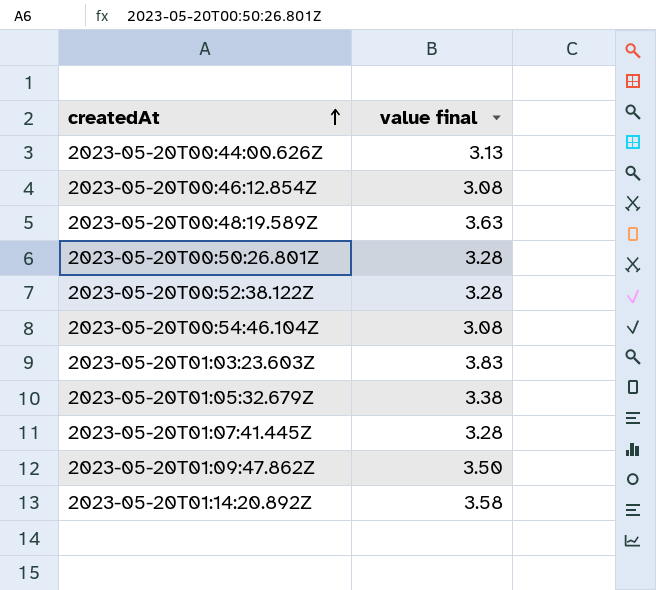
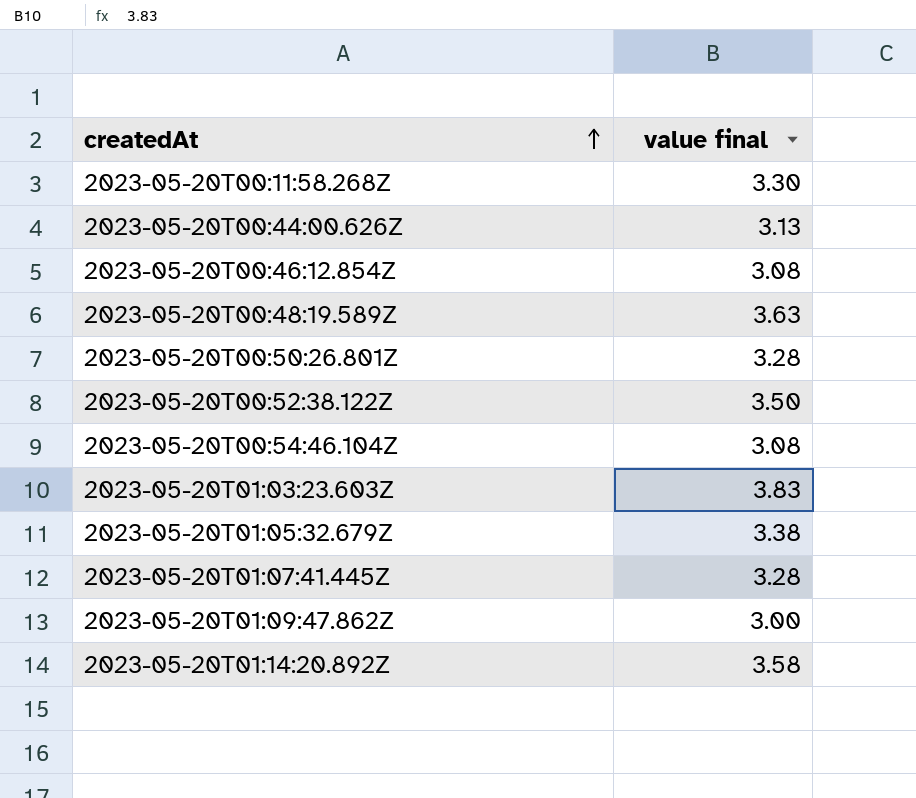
row 2023-05-20T00:11:58.268Z: none -> 3.30
2023-05-20T00:52:38.122Z | value final: 3.28 -> 3.50
2023-05-20T01:09:47.862Z | value final: 3.50 -> 3.00

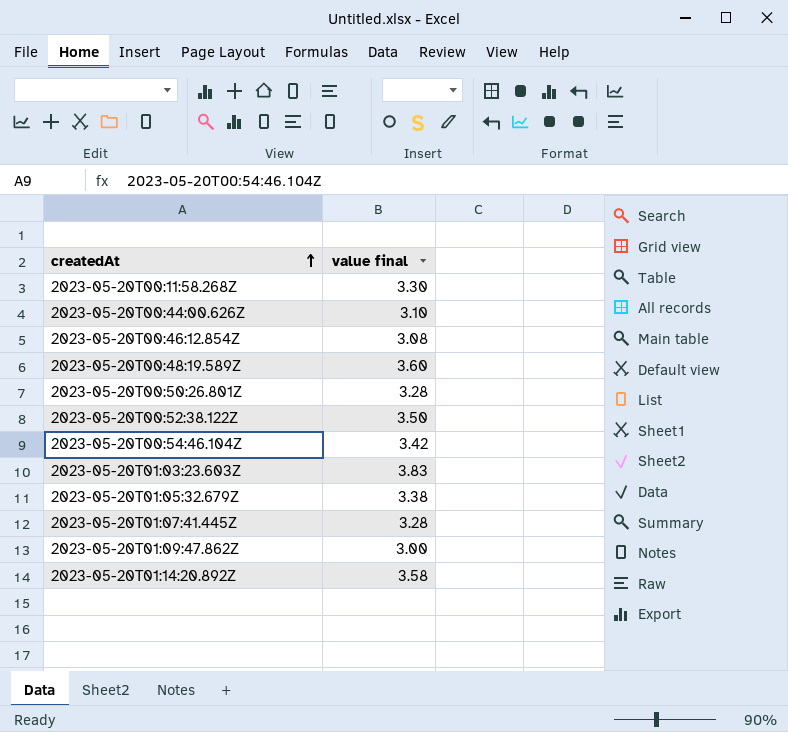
2023-05-20T00:44:00.626Z | value final: 3.13 -> 3.10
2023-05-20T00:48:19.589Z | value final: 3.63 -> 3.60
2023-05-20T00:54:46.104Z | value final: 3.08 -> 3.42

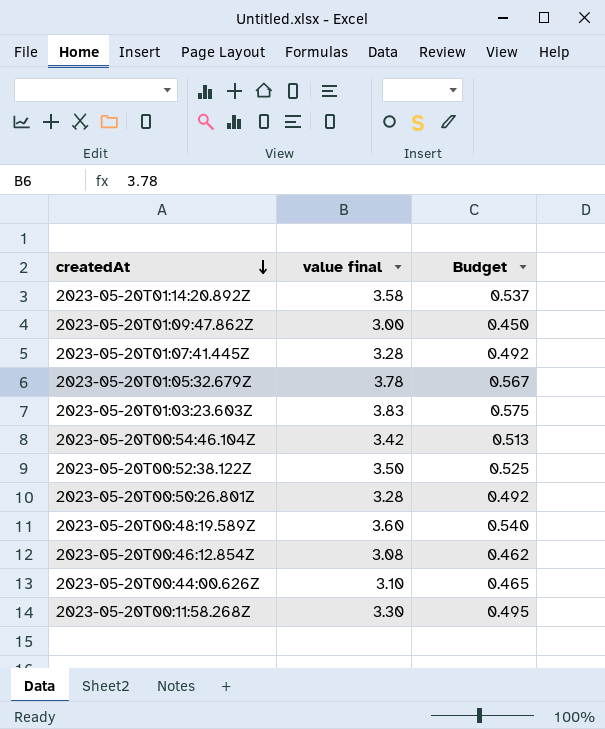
row order: createdAt ascending -> createdAt descending
column Budget | formula: none -> [value final] * 0.15
2023-05-20T01:05:32.679Z | value final: 3.38 -> 3.78

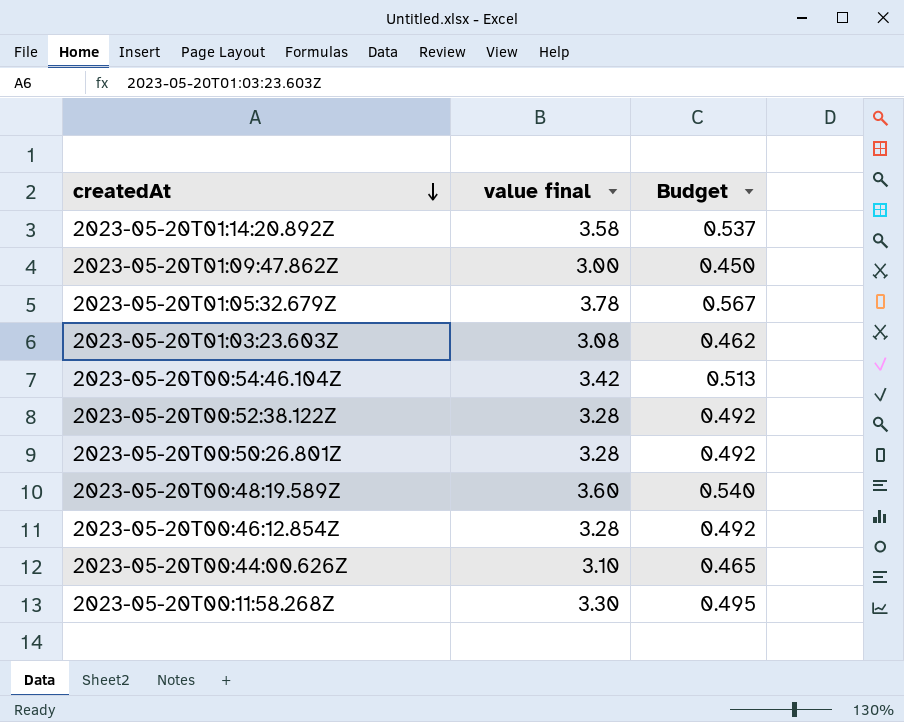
row 2023-05-20T01:07:41.445Z: 3.28 | 0.492 -> none
2023-05-20T01:03:23.603Z | value final: 3.83 -> 3.08
2023-05-20T01:03:23.603Z | Budget: 0.575 -> 0.462
2023-05-20T00:52:38.122Z | value final: 3.50 -> 3.28
2023-05-20T00:52:38.122Z | Budget: 0.525 -> 0.492
2023-05-20T00:46:12.854Z | value final: 3.08 -> 3.28
2023-05-20T00:46:12.854Z | Budget: 0.462 -> 0.492

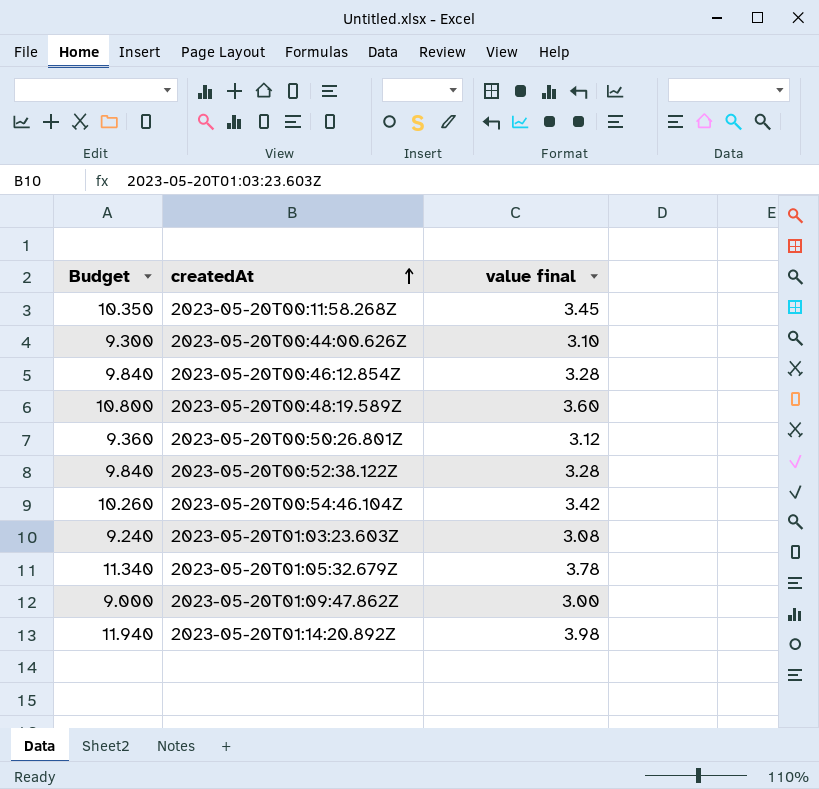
row order: createdAt descending -> createdAt ascending
column Budget | formula: [value final] * 0.15 -> [value final] * 3
column Budget | position: 3 -> 1
2023-05-20T00:11:58.268Z | value final: 3.30 -> 3.45
2023-05-20T00:50:26.801Z | value final: 3.28 -> 3.12
2023-05-20T01:14:20.892Z | value final: 3.58 -> 3.98

